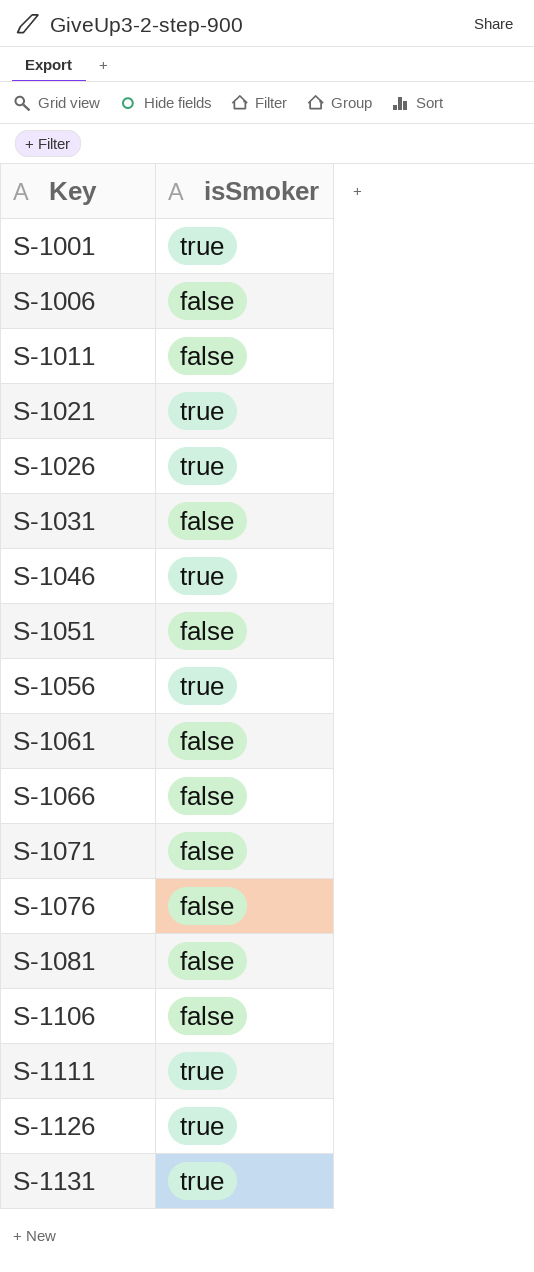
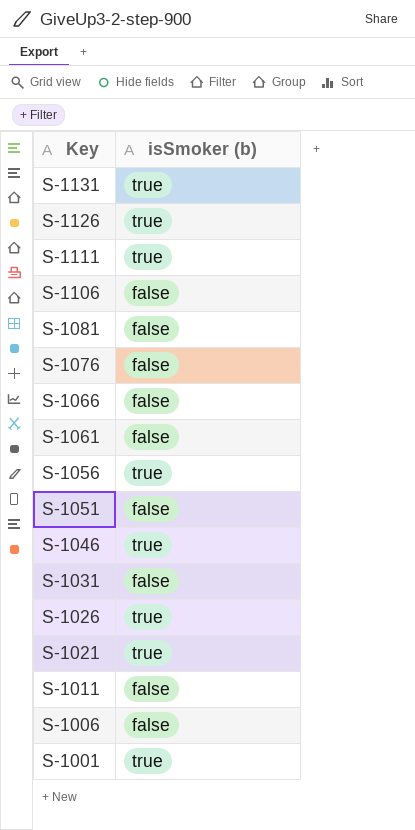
row order: Key ascending -> Key descending
column name: isSmoker -> isSmoker (b)
row S-1071: false -> none

